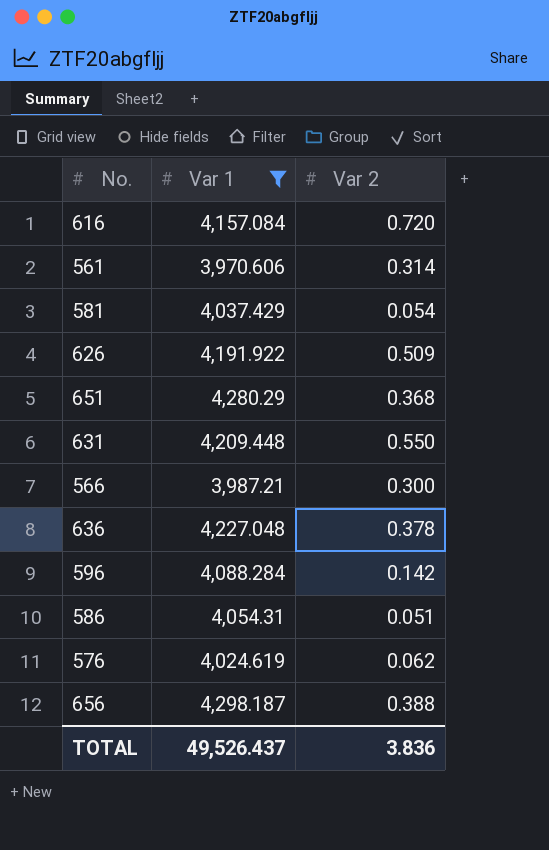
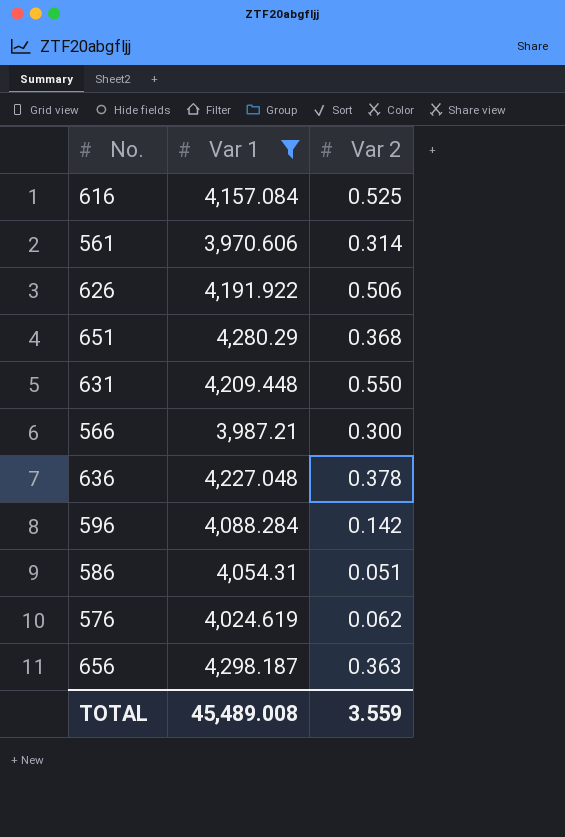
row 581: 4,037.429 | 0.054 -> none
616 | Var 2: 0.720 -> 0.525
626 | Var 2: 0.509 -> 0.506
656 | Var 2: 0.388 -> 0.363
TOTAL | Var 1: 49,526.437 -> 45,489.008
TOTAL | Var 2: 3.836 -> 3.559

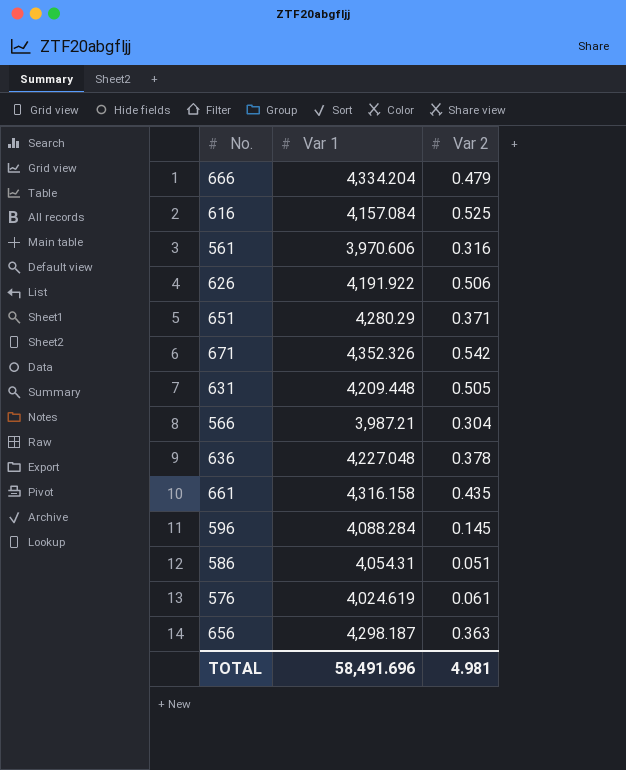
filter: Var 1 <= 4,298.187 -> none
561 | Var 2: 0.314 -> 0.316
651 | Var 2: 0.368 -> 0.371
631 | Var 2: 0.550 -> 0.505
566 | Var 2: 0.300 -> 0.304
596 | Var 2: 0.142 -> 0.145
576 | Var 2: 0.062 -> 0.061
TOTAL | Var 1: 45,489.008 -> 58,491.696
TOTAL | Var 2: 3.559 -> 4.981

